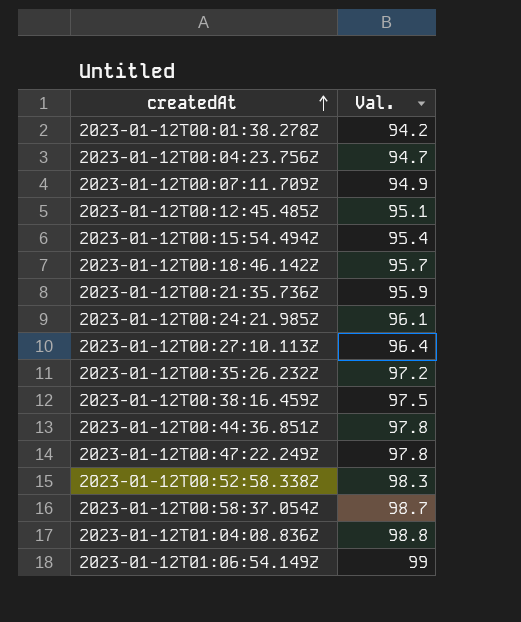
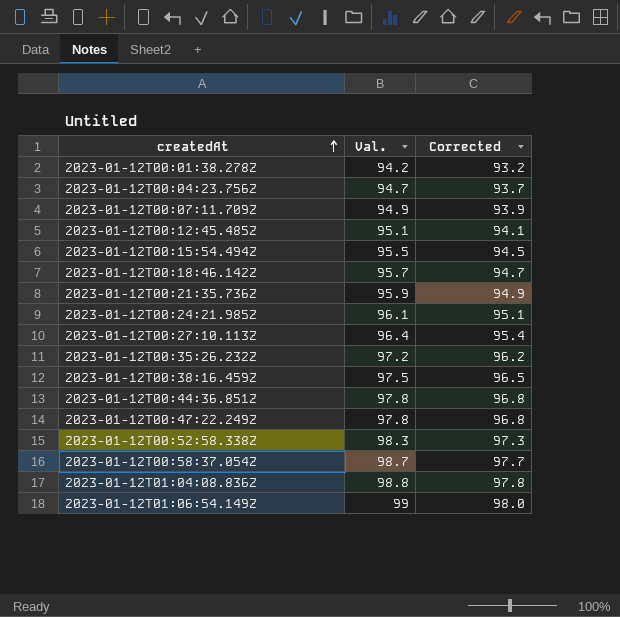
column Corrected | formula: none -> [Val.] - 1
2023-01-12T00:15:54.494Z | Val.: 95.4 -> 95.5

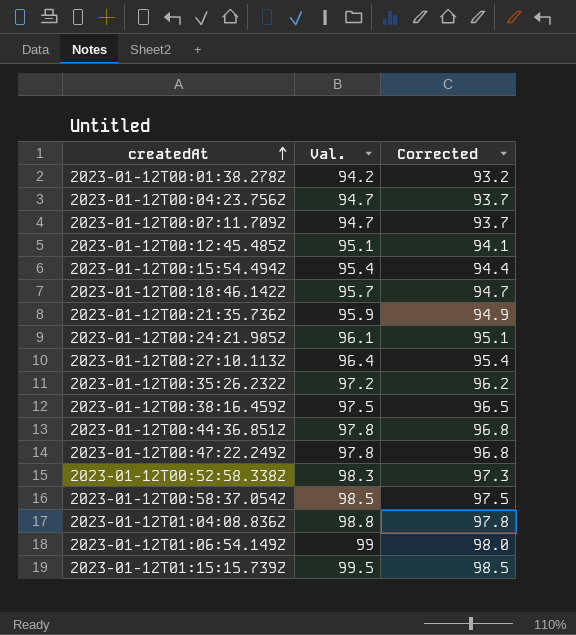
2023-01-12T00:07:11.709Z | Val.: 94.9 -> 94.7
2023-01-12T00:07:11.709Z | Corrected: 93.9 -> 93.7
2023-01-12T00:15:54.494Z | Val.: 95.5 -> 95.4
2023-01-12T00:15:54.494Z | Corrected: 94.5 -> 94.4
2023-01-12T00:58:37.054Z | Val.: 98.7 -> 98.5
2023-01-12T00:58:37.054Z | Corrected: 97.7 -> 97.5
row 2023-01-12T01:15:15.739Z: none -> 99.5 | 98.5

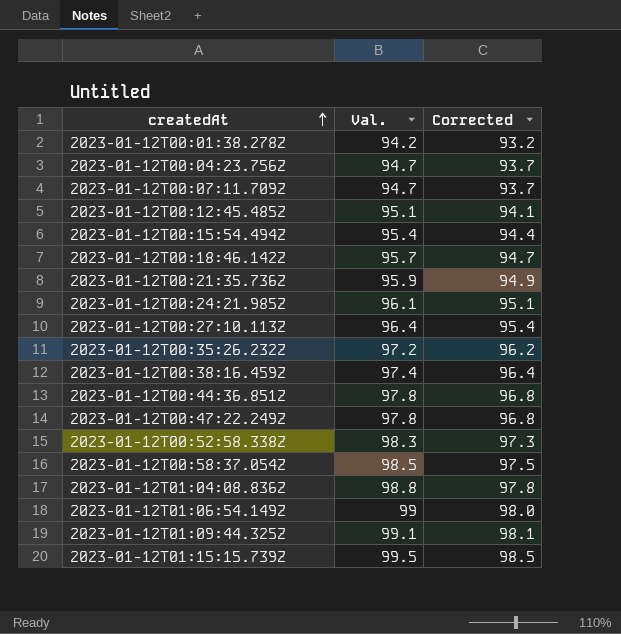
2023-01-12T00:38:16.459Z | Val.: 97.5 -> 97.4
2023-01-12T00:38:16.459Z | Corrected: 96.5 -> 96.4
row 2023-01-12T01:09:44.325Z: none -> 99.1 | 98.1

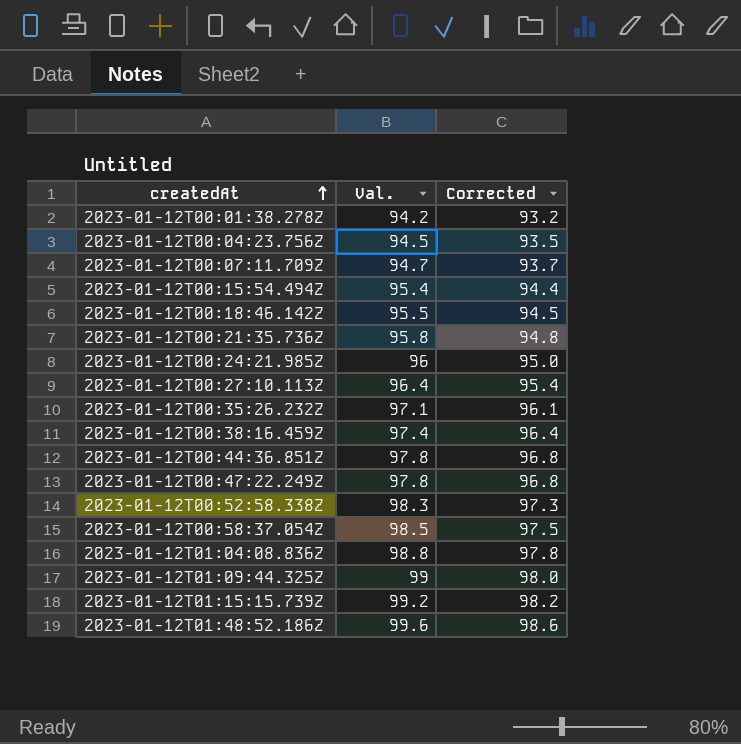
row 2023-01-12T00:12:45.485Z: 95.1 | 94.1 -> none
row 2023-01-12T01:06:54.149Z: 99 | 98.0 -> none
2023-01-12T00:04:23.756Z | Val.: 94.7 -> 94.5
2023-01-12T00:04:23.756Z | Corrected: 93.7 -> 93.5
2023-01-12T00:18:46.142Z | Val.: 95.7 -> 95.5
2023-01-12T00:18:46.142Z | Corrected: 94.7 -> 94.5
2023-01-12T00:21:35.736Z | Val.: 95.9 -> 95.8
2023-01-12T00:21:35.736Z | Corrected: 94.9 -> 94.8
2023-01-12T00:24:21.985Z | Val.: 96.1 -> 96
2023-01-12T00:24:21.985Z | Corrected: 95.1 -> 95.0
2023-01-12T00:35:26.232Z | Val.: 97.2 -> 97.1
2023-01-12T00:35:26.232Z | Corrected: 96.2 -> 96.1
2023-01-12T01:09:44.325Z | Val.: 99.1 -> 99
2023-01-12T01:09:44.325Z | Corrected: 98.1 -> 98.0
2023-01-12T01:15:15.739Z | Val.: 99.5 -> 99.2
2023-01-12T01:15:15.739Z | Corrected: 98.5 -> 98.2
row 2023-01-12T01:48:52.186Z: none -> 99.6 | 98.6

